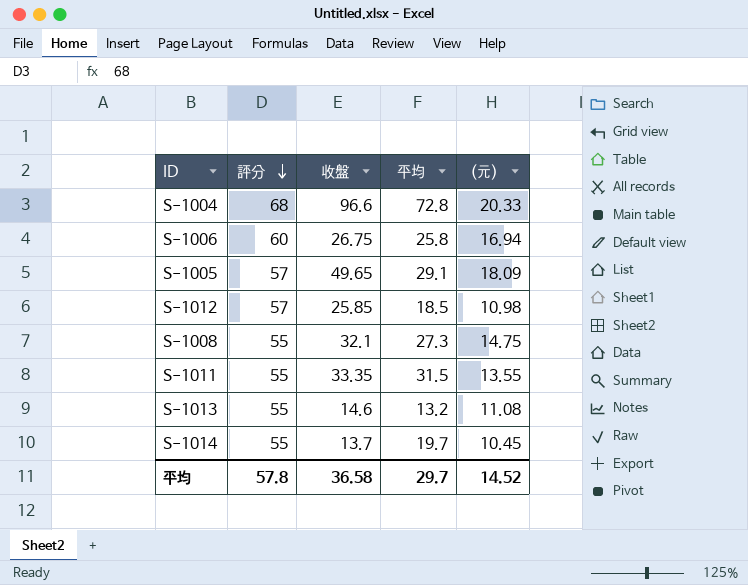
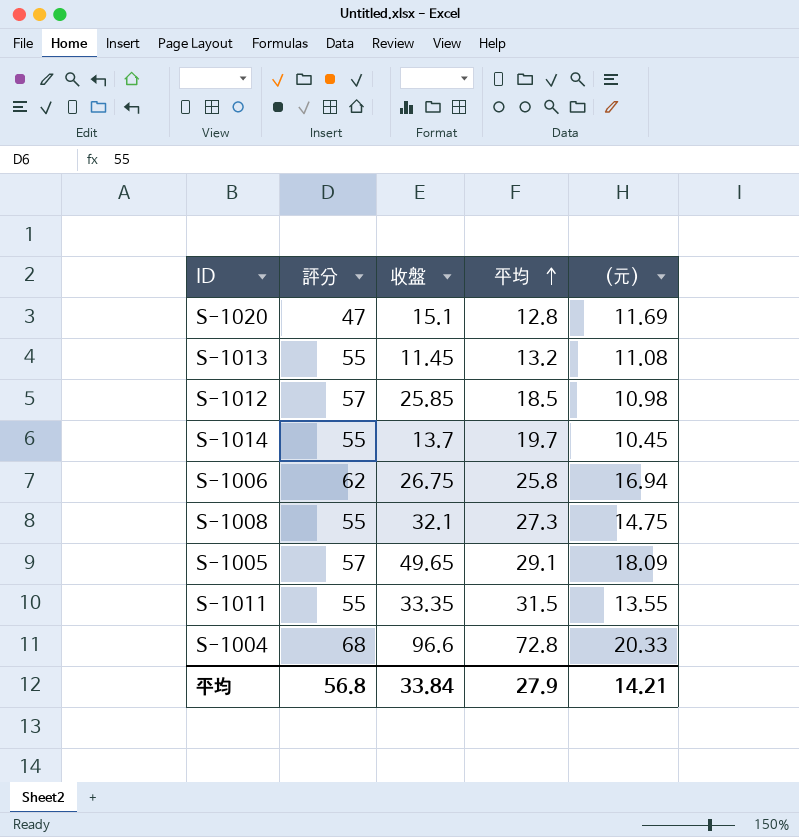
row order: 評分 descending -> 平均 ascending
row S-1020: none -> 47 | 15.1 | 12.8 | 11.69
S-1013 | 收盤: 14.6 -> 11.45
S-1006 | 評分: 60 -> 62
平均 | 評分: 57.8 -> 56.8
平均 | 收盤: 36.58 -> 33.84
平均 | 平均: 29.7 -> 27.9
平均 | (元): 14.52 -> 14.21

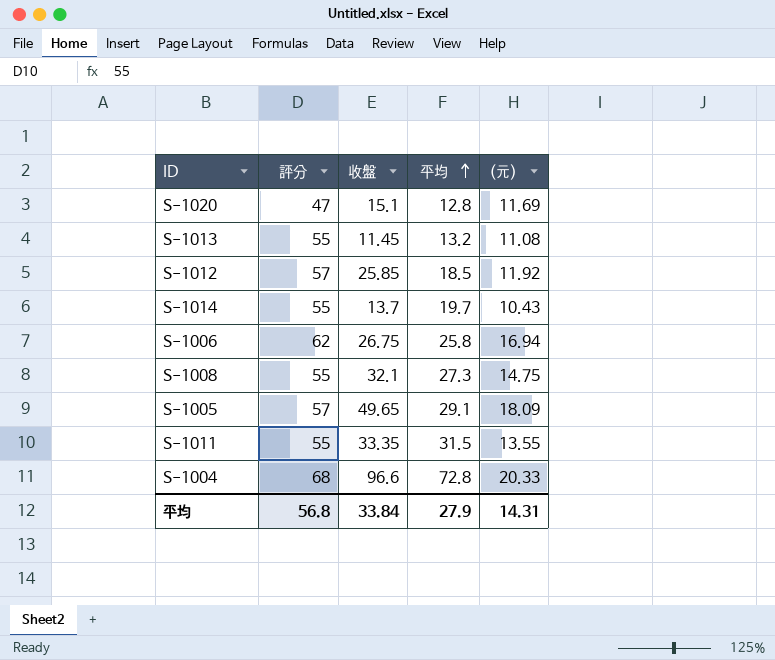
S-1012 | (元): 10.98 -> 11.92
S-1014 | (元): 10.45 -> 10.43
平均 | (元): 14.21 -> 14.31

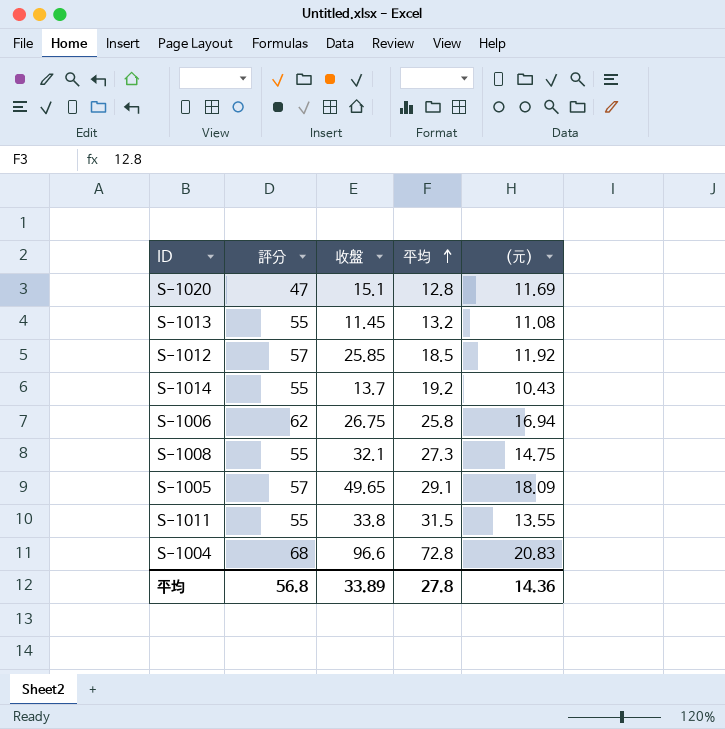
S-1014 | 平均: 19.7 -> 19.2
S-1011 | 收盤: 33.35 -> 33.8
S-1004 | (元): 20.33 -> 20.83
平均 | 收盤: 33.84 -> 33.89
平均 | 平均: 27.9 -> 27.8
平均 | (元): 14.31 -> 14.36

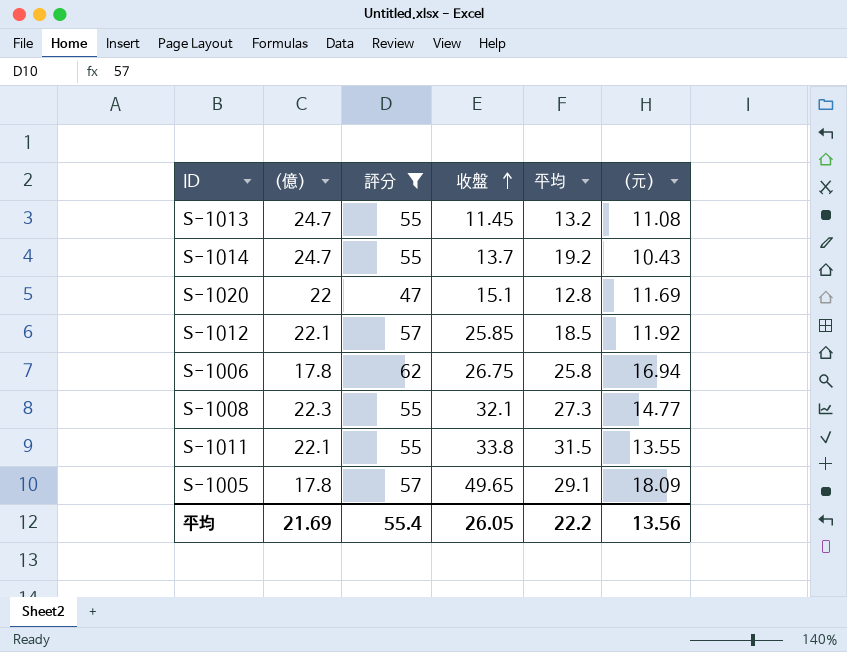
filter: none -> 評分 != 68
row order: 平均 ascending -> 收盤 ascending
column (億) | position: none -> 2
S-1008 | (元): 14.75 -> 14.77
平均 | 評分: 56.8 -> 55.4
平均 | 收盤: 33.89 -> 26.05
平均 | 平均: 27.8 -> 22.2
平均 | (元): 14.36 -> 13.56

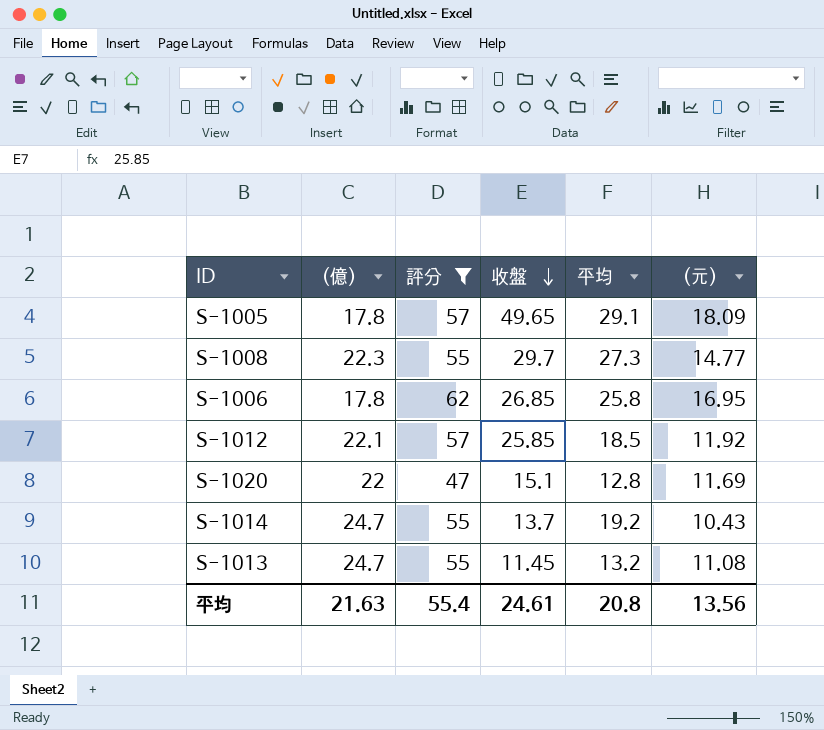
row order: 收盤 ascending -> 收盤 descending
row S-1011: 22.1 | 55 | 33.8 | 31.5 | 13.55 -> none
S-1008 | 收盤: 32.1 -> 29.7
S-1006 | 收盤: 26.75 -> 26.85
S-1006 | (元): 16.94 -> 16.95
平均 | (億): 21.69 -> 21.63
平均 | 收盤: 26.05 -> 24.61
平均 | 平均: 22.2 -> 20.8

